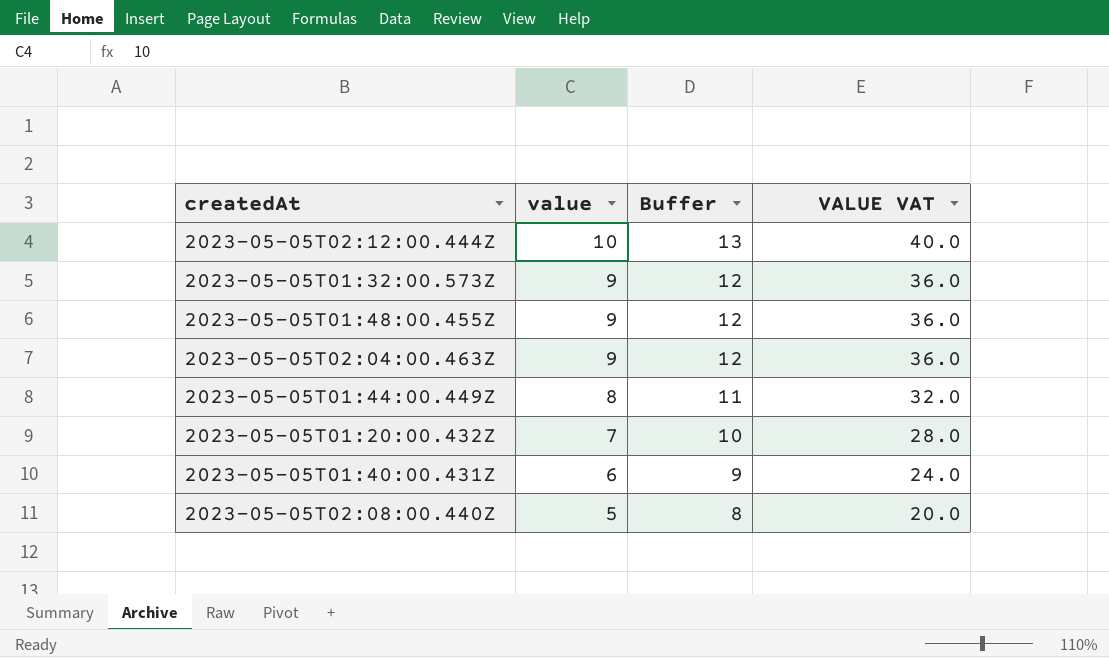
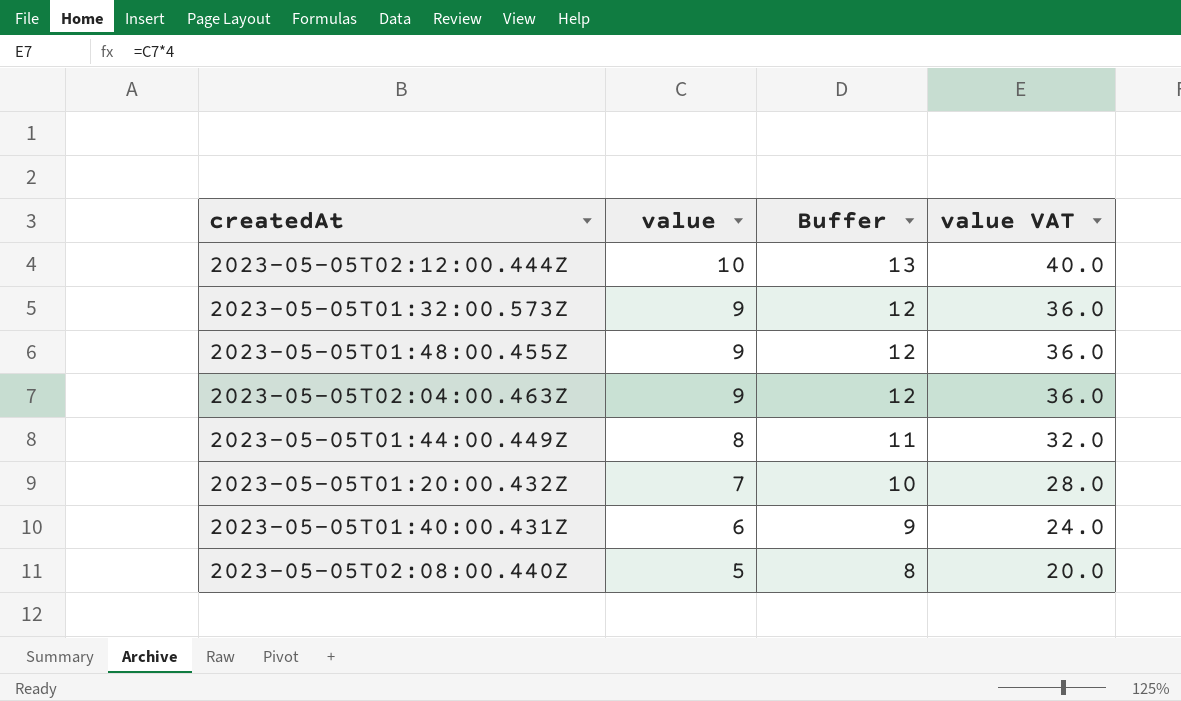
column name: VALUE VAT -> value VAT

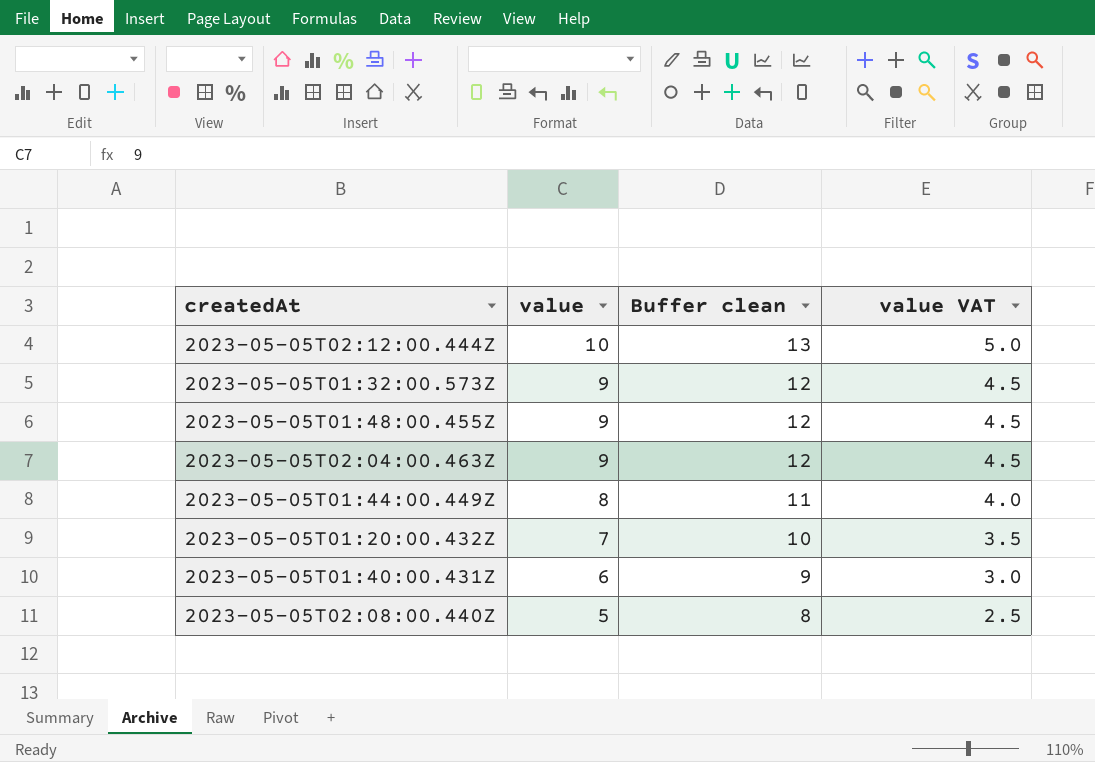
column name: Buffer -> Buffer clean
column value VAT | formula: [value] * 4 -> [value] * 0.5

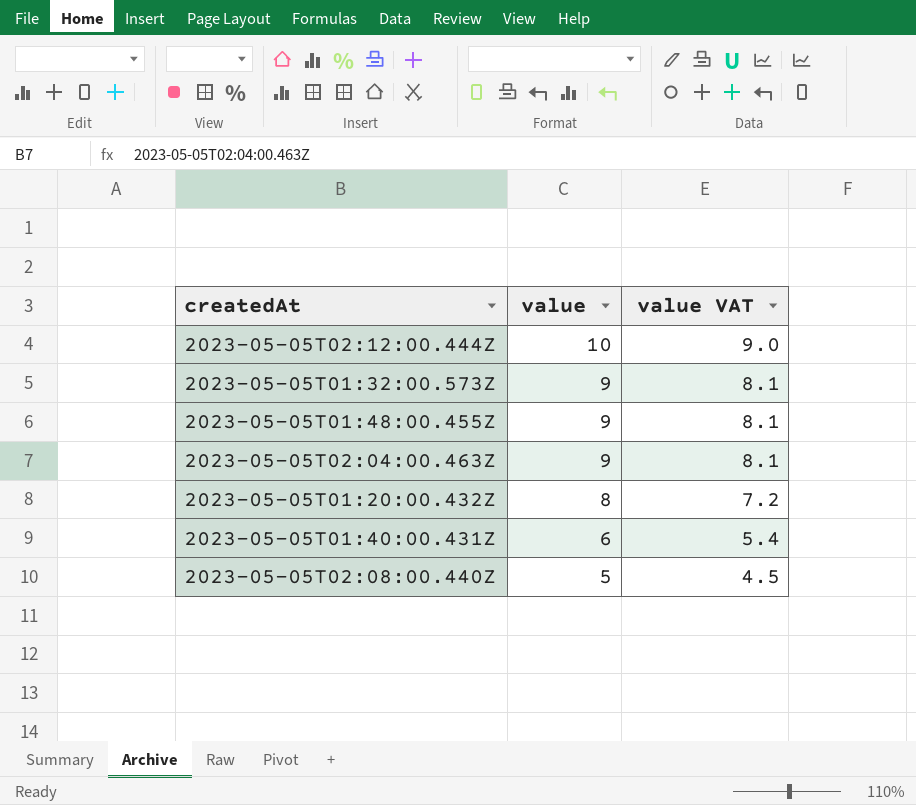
column Buffer clean | formula: [value] + 3 -> none
column value VAT | formula: [value] * 0.5 -> [value] * 0.9
row 2023-05-05T01:44:00.449Z: 8 | 11 | 4.0 -> none
2023-05-05T01:20:00.432Z | value: 7 -> 8

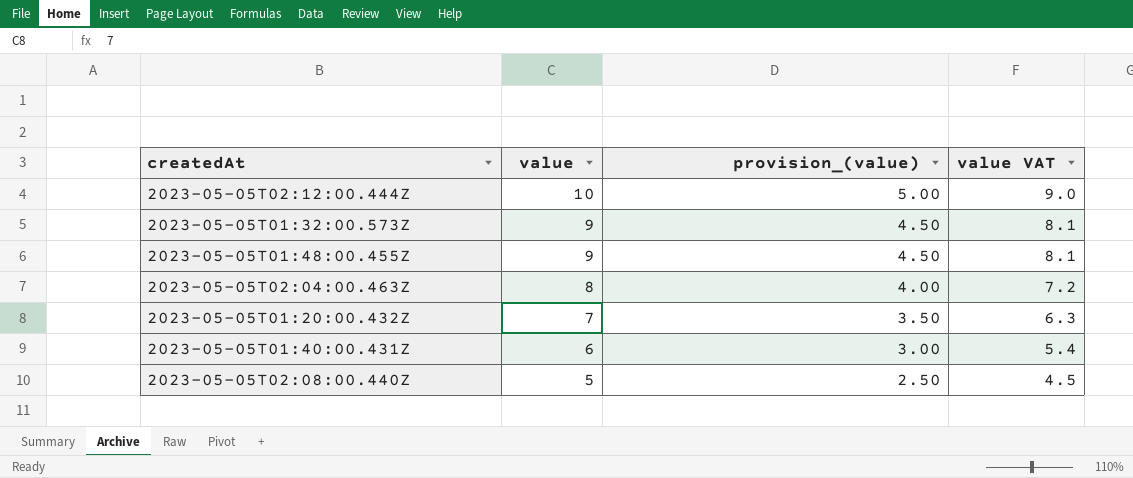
column provision_(value) | formula: none -> [value] * 0.5
2023-05-05T02:04:00.463Z | value: 9 -> 8
2023-05-05T02:04:00.463Z | value VAT: 8.1 -> 7.2
2023-05-05T01:20:00.432Z | value: 8 -> 7
2023-05-05T01:20:00.432Z | value VAT: 7.2 -> 6.3

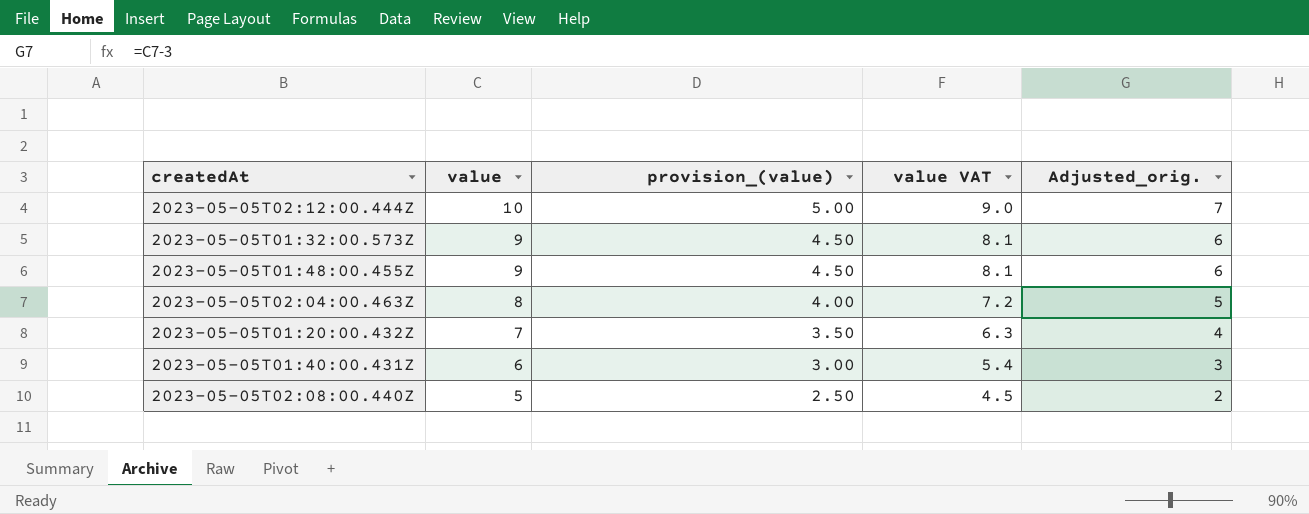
column Adjusted_orig. | formula: none -> [value] - 3

